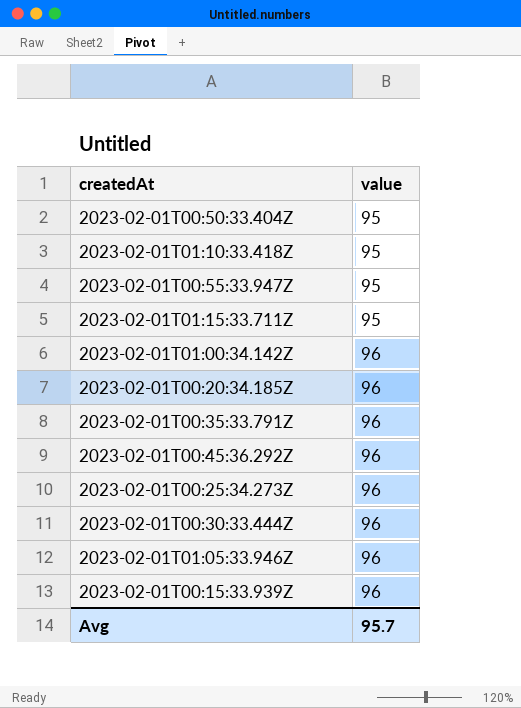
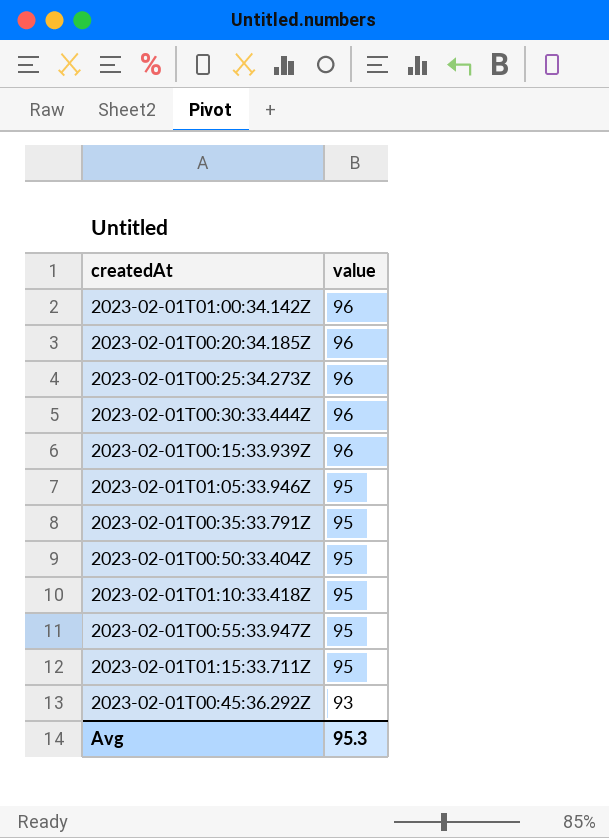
row order: value ascending -> value descending
2023-02-01T01:05:33.946Z | value: 96 -> 95
2023-02-01T00:35:33.791Z | value: 96 -> 95
2023-02-01T00:45:36.292Z | value: 96 -> 93
Avg | value: 95.7 -> 95.3

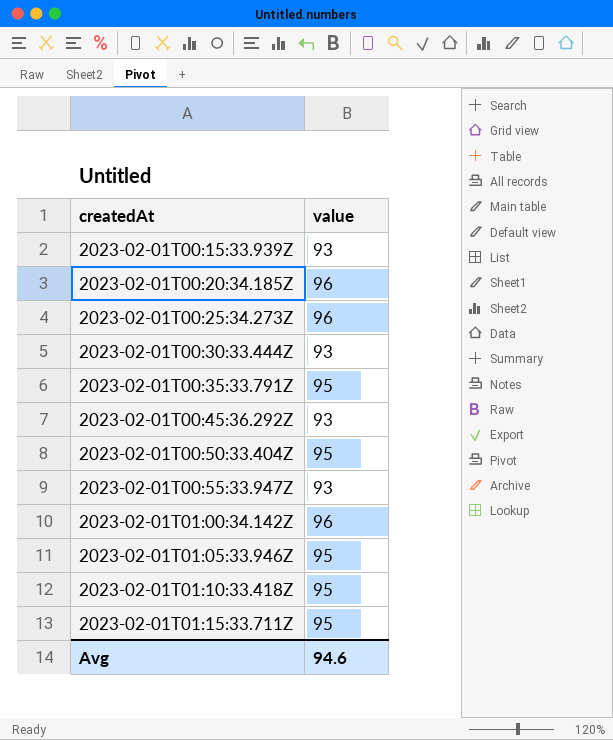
row order: value descending -> createdAt ascending
2023-02-01T00:15:33.939Z | value: 96 -> 93
2023-02-01T00:30:33.444Z | value: 96 -> 93
2023-02-01T00:55:33.947Z | value: 95 -> 93
Avg | value: 95.3 -> 94.6

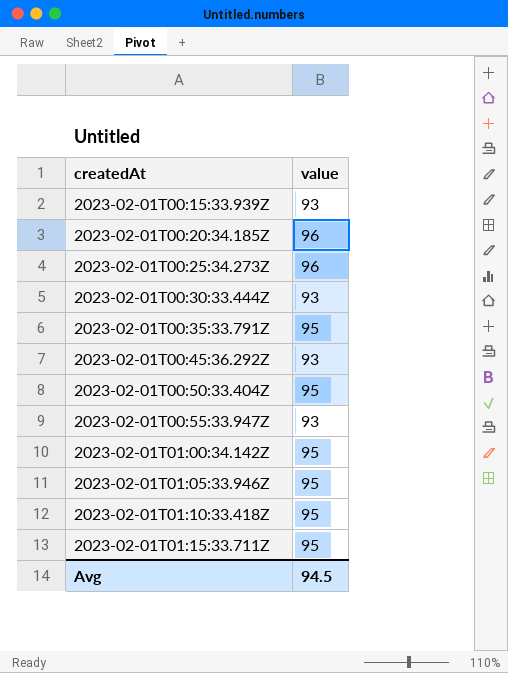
2023-02-01T01:00:34.142Z | value: 96 -> 95
Avg | value: 94.6 -> 94.5

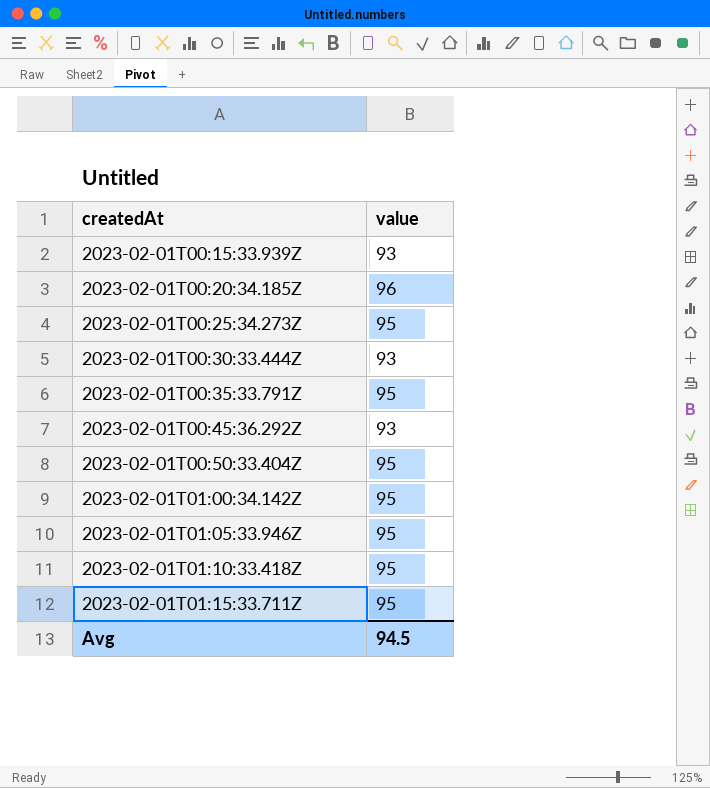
row 2023-02-01T00:55:33.947Z: 93 -> none
2023-02-01T00:25:34.273Z | value: 96 -> 95

